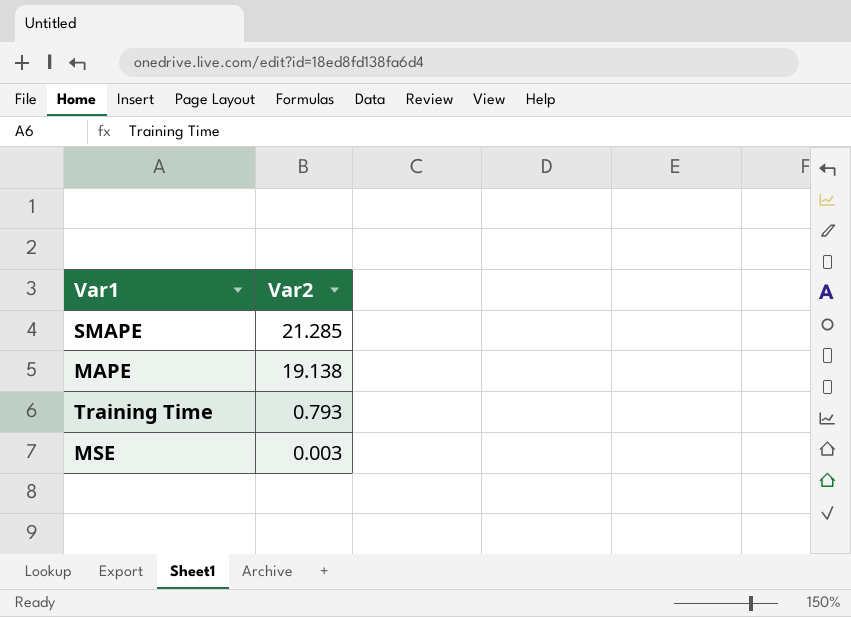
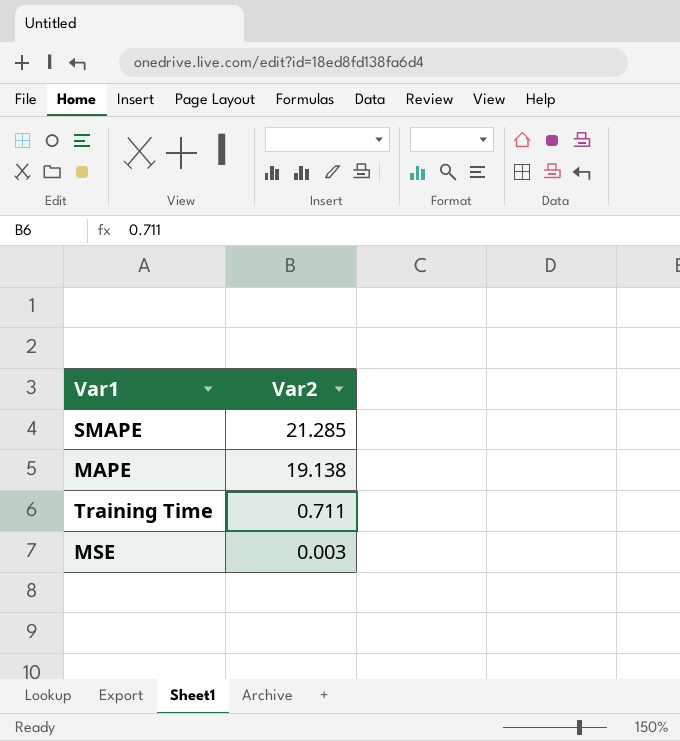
Training Time | Var2: 0.793 -> 0.711

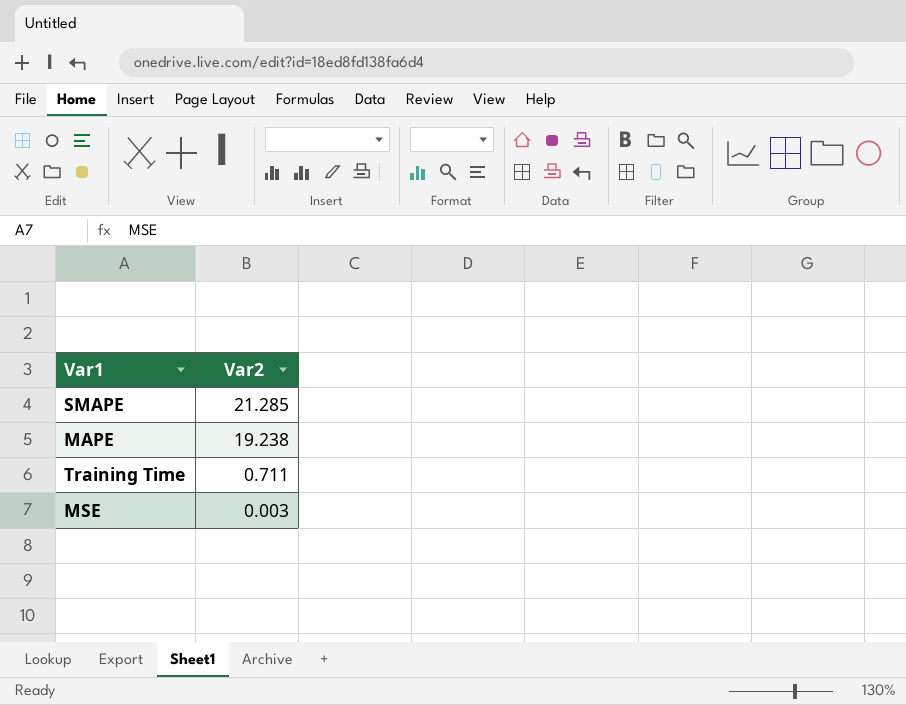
MAPE | Var2: 19.138 -> 19.238

